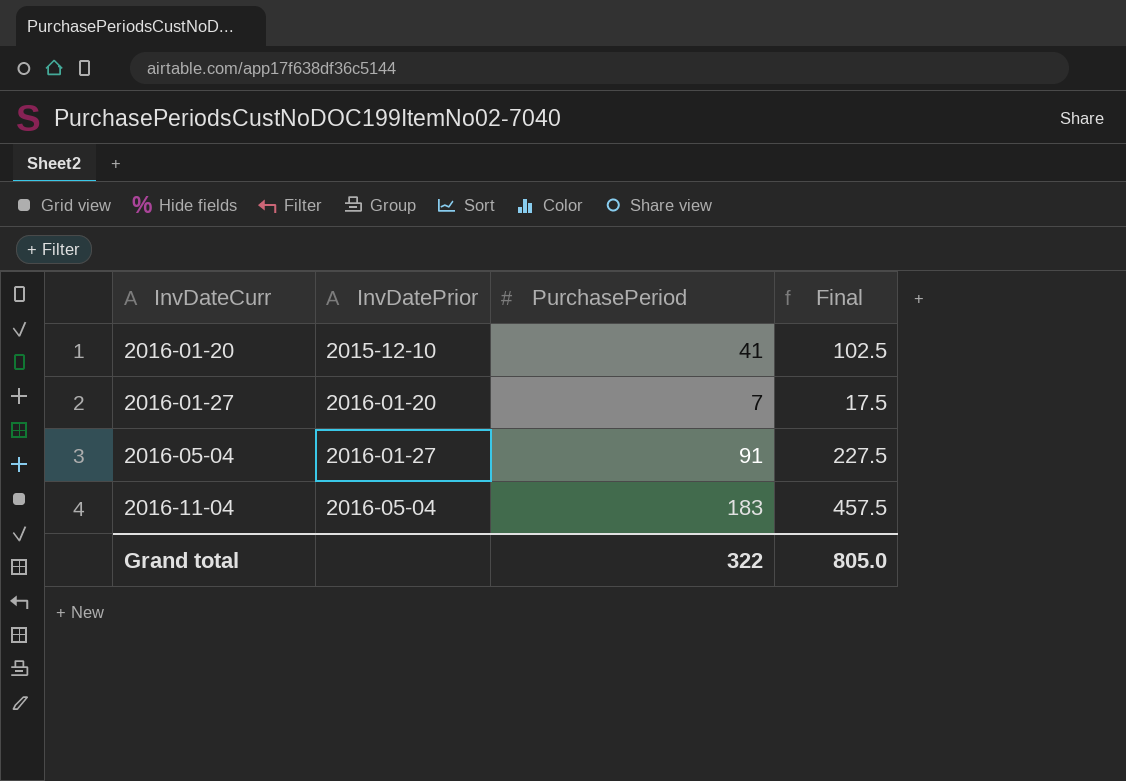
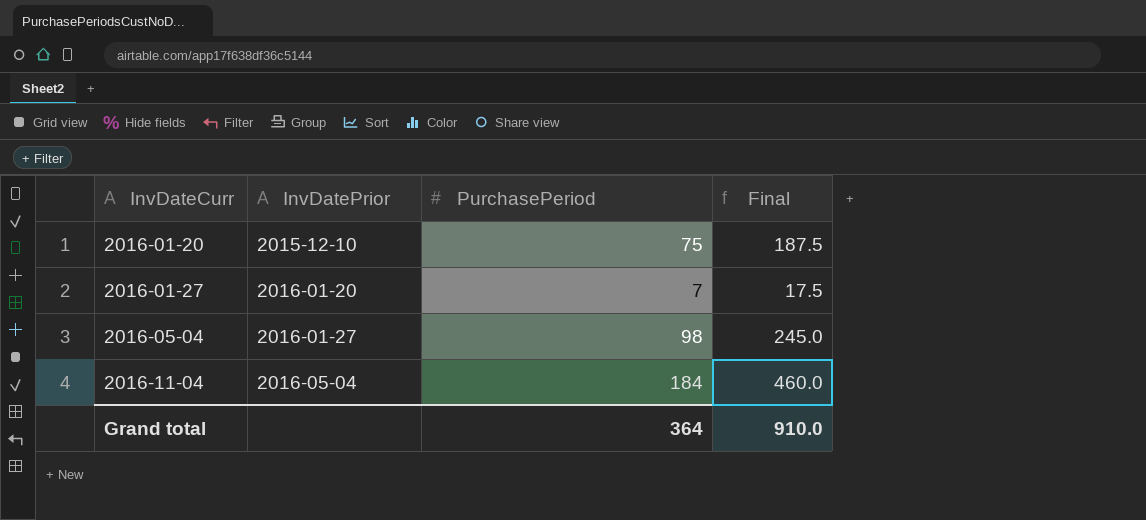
2016-01-20 | PurchasePeriod: 41 -> 75
2016-01-20 | Final: 102.5 -> 187.5
2016-05-04 | PurchasePeriod: 91 -> 98
2016-05-04 | Final: 227.5 -> 245.0
2016-11-04 | PurchasePeriod: 183 -> 184
2016-11-04 | Final: 457.5 -> 460.0
Grand total | PurchasePeriod: 322 -> 364
Grand total | Final: 805.0 -> 910.0

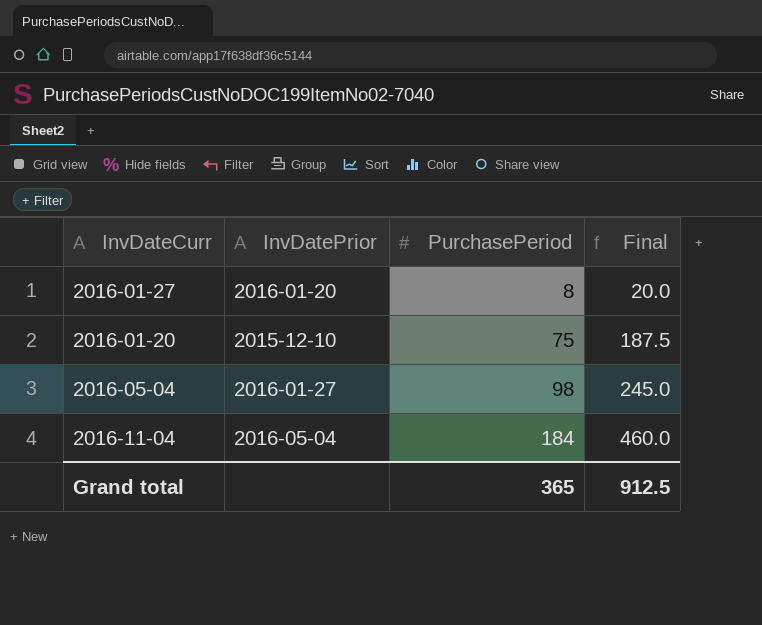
row order: InvDateCurr ascending -> PurchasePeriod ascending
2016-01-27 | PurchasePeriod: 7 -> 8
2016-01-27 | Final: 17.5 -> 20.0
Grand total | PurchasePeriod: 364 -> 365
Grand total | Final: 910.0 -> 912.5

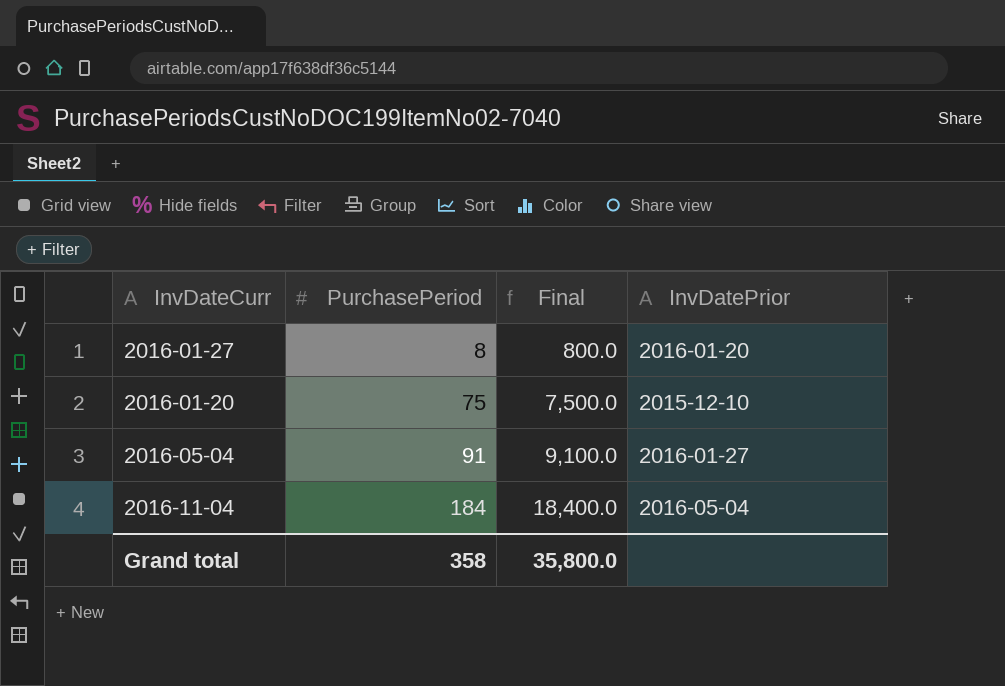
column Final | formula: [PurchasePeriod] * 2.5 -> [PurchasePeriod] * 100
column InvDatePrior | position: 2 -> 4
2016-05-04 | PurchasePeriod: 98 -> 91
Grand total | PurchasePeriod: 365 -> 358
Grand total | Final: 912.5 -> 35,800.0

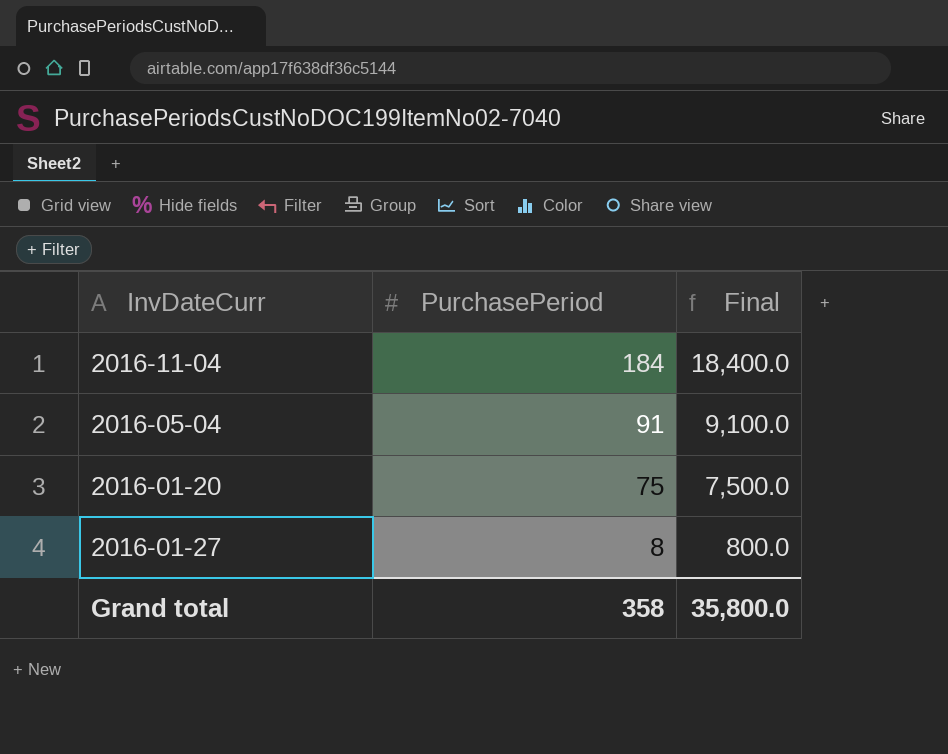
row order: PurchasePeriod ascending -> PurchasePeriod descending
column InvDatePrior | position: 4 -> none

